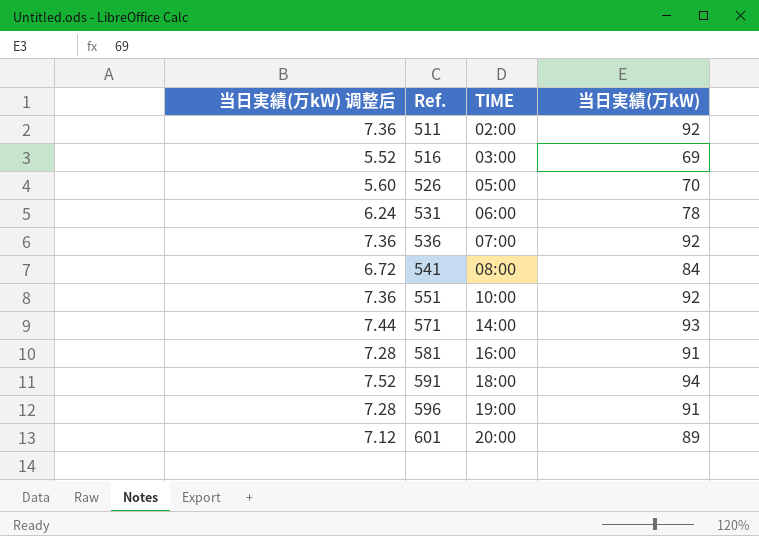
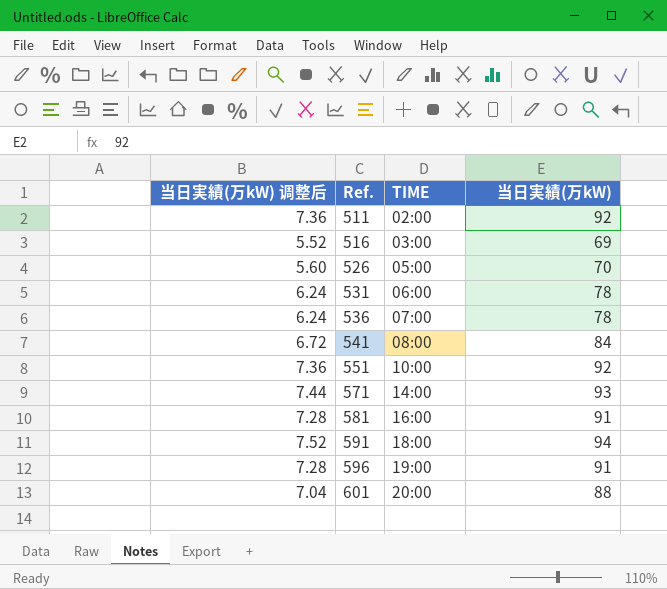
536 | 当日実績(万kW) 调整后: 7.36 -> 6.24
536 | 当日実績(万kW): 92 -> 78
601 | 当日実績(万kW) 调整后: 7.12 -> 7.04
601 | 当日実績(万kW): 89 -> 88

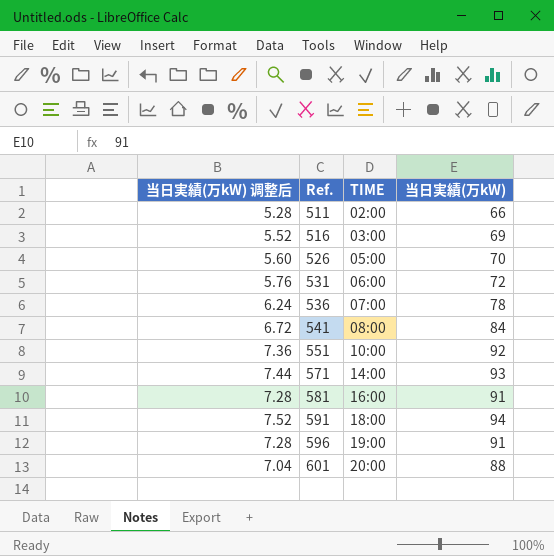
511 | 当日実績(万kW) 调整后: 7.36 -> 5.28
511 | 当日実績(万kW): 92 -> 66
531 | 当日実績(万kW) 调整后: 6.24 -> 5.76
531 | 当日実績(万kW): 78 -> 72

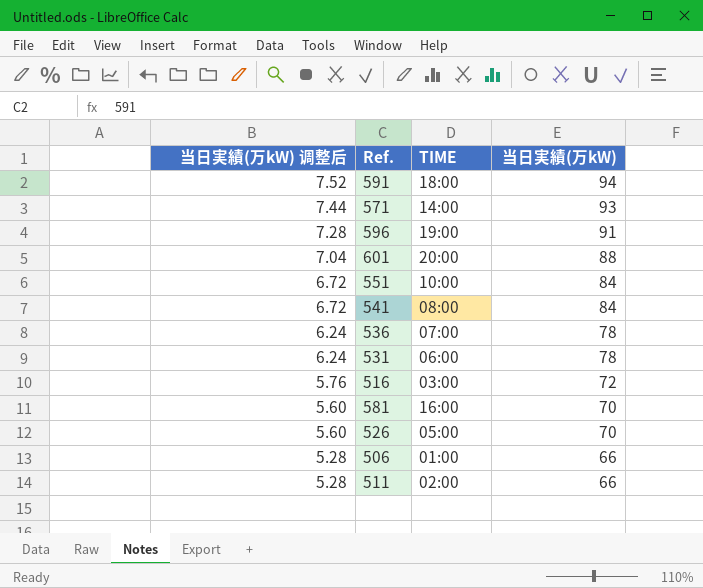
row order: Ref. ascending -> 当日実績(万kW) 调整后 descending
551 | 当日実績(万kW) 调整后: 7.36 -> 6.72
551 | 当日実績(万kW): 92 -> 84
531 | 当日実績(万kW) 调整后: 5.76 -> 6.24
531 | 当日実績(万kW): 72 -> 78
516 | 当日実績(万kW) 调整后: 5.52 -> 5.76
516 | 当日実績(万kW): 69 -> 72
581 | 当日実績(万kW) 调整后: 7.28 -> 5.60
581 | 当日実績(万kW): 91 -> 70
row 506: none -> 5.28 | 01:00 | 66

